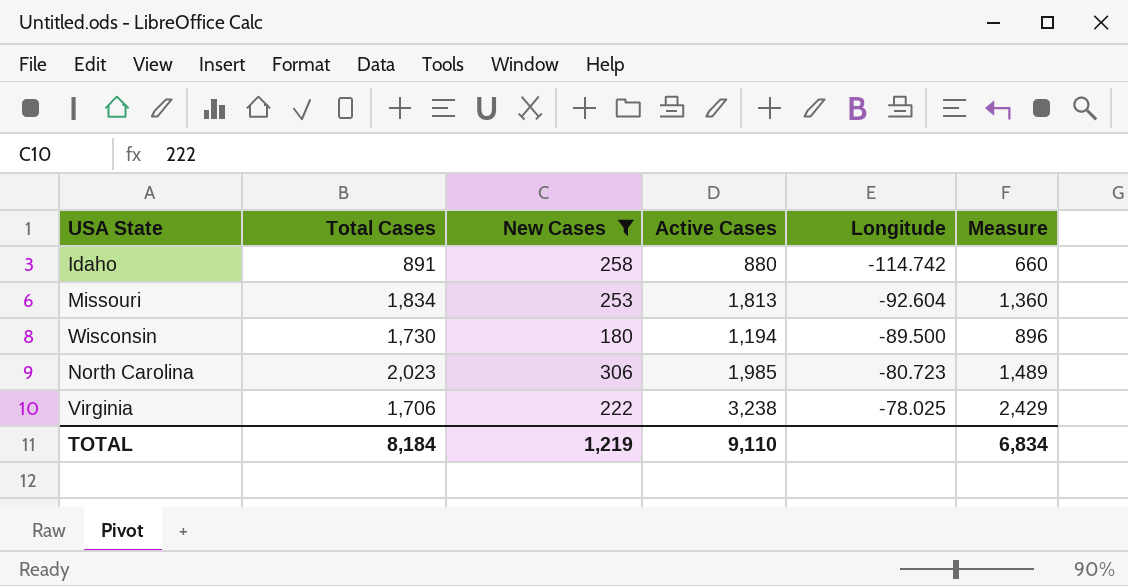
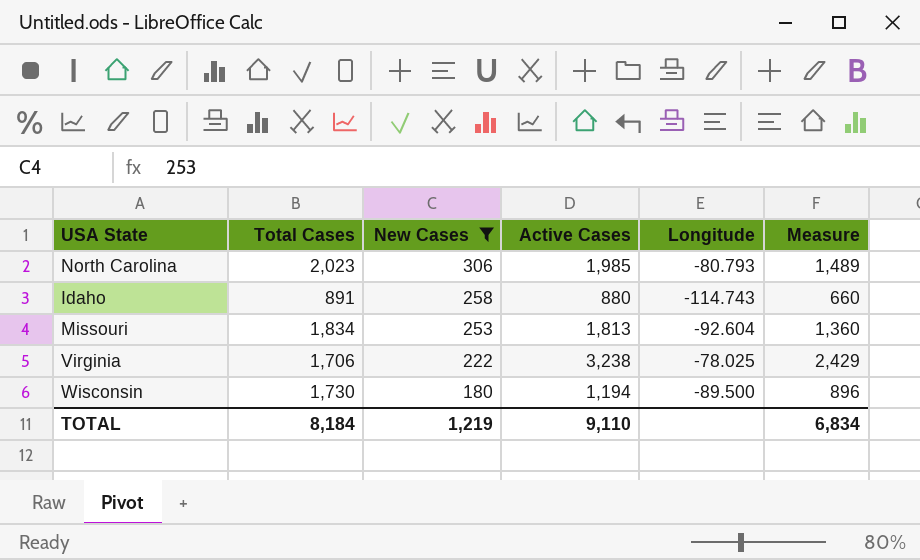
row order: Longitude ascending -> New Cases descending
North Carolina | Longitude: -80.723 -> -80.793
Idaho | Longitude: -114.742 -> -114.743

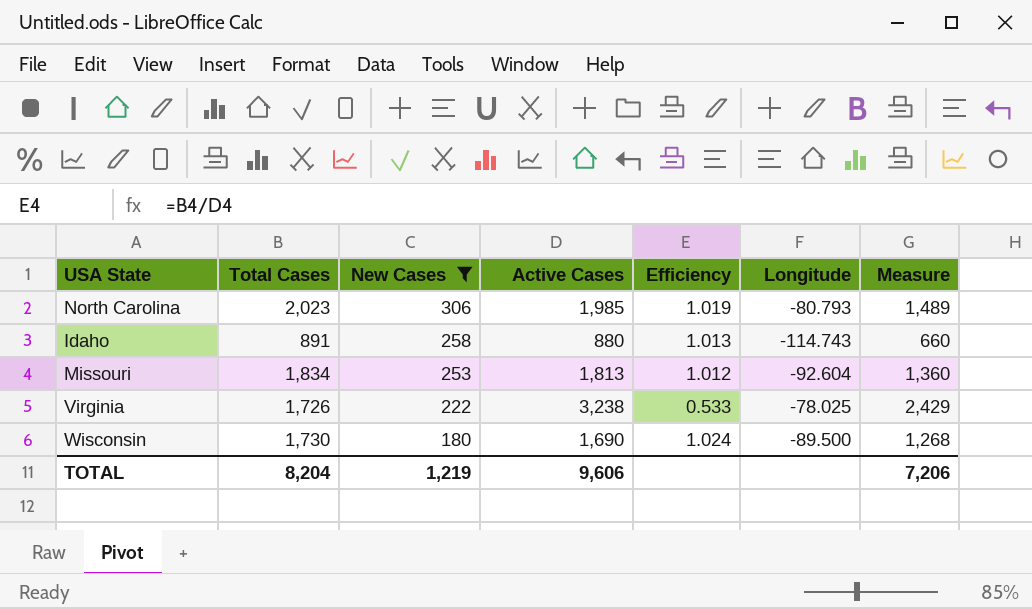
column Efficiency | formula: none -> [Total Cases] / [Active Cases]
Virginia | Total Cases: 1,706 -> 1,726
Wisconsin | Active Cases: 1,194 -> 1,690
Wisconsin | Measure: 896 -> 1,268
TOTAL | Total Cases: 8,184 -> 8,204
TOTAL | Active Cases: 9,110 -> 9,606
TOTAL | Measure: 6,834 -> 7,206

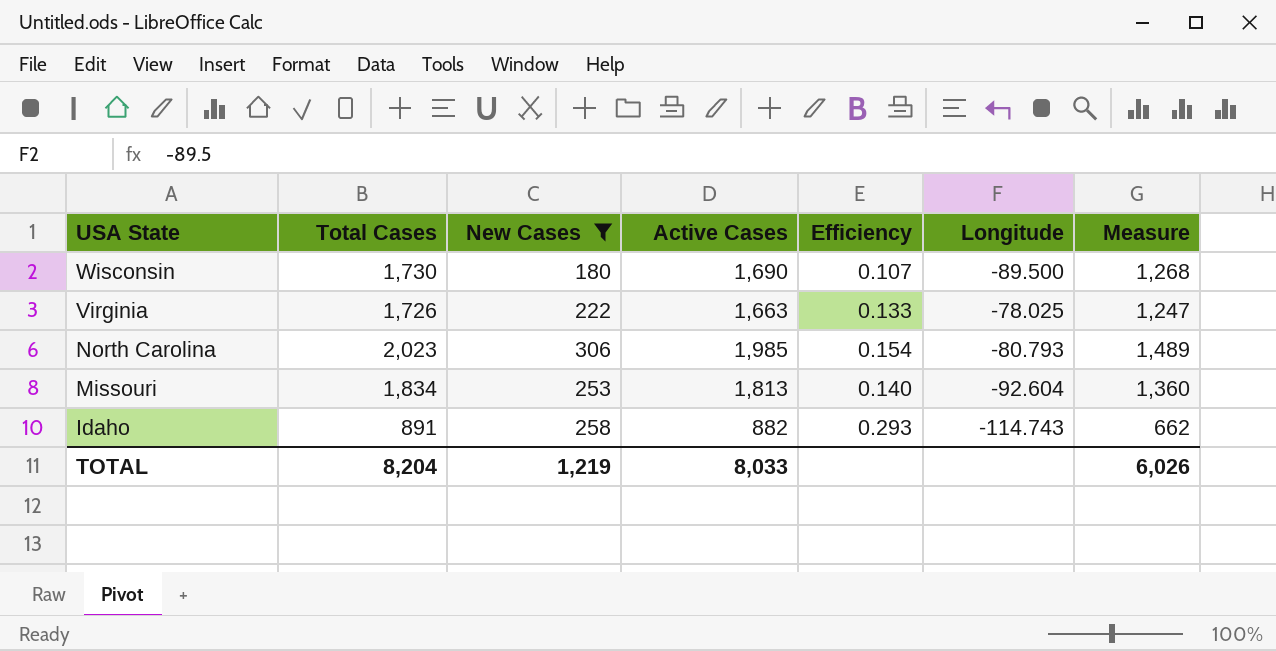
row order: New Cases descending -> USA State descending
column Efficiency | formula: [Total Cases] / [Active Cases] -> [New Cases] / [Active Cases]
Virginia | Active Cases: 3,238 -> 1,663
Virginia | Measure: 2,429 -> 1,247
Idaho | Active Cases: 880 -> 882
Idaho | Measure: 660 -> 662
TOTAL | Active Cases: 9,606 -> 8,033
TOTAL | Measure: 7,206 -> 6,026

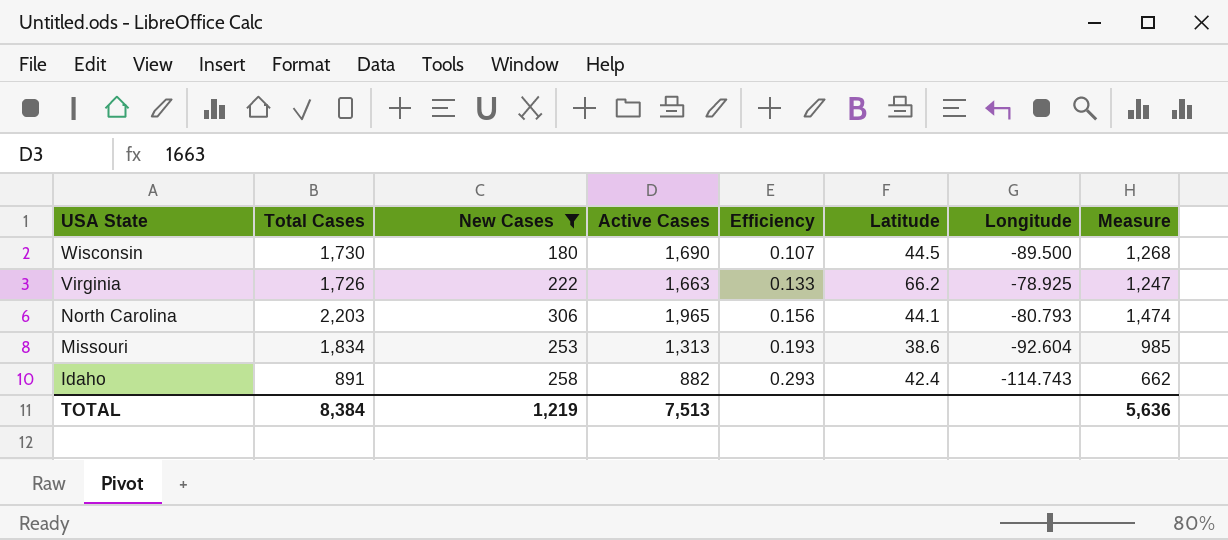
column Latitude | position: none -> 6
Virginia | Longitude: -78.025 -> -78.925
North Carolina | Total Cases: 2,023 -> 2,203
North Carolina | Active Cases: 1,985 -> 1,965
North Carolina | Efficiency: 0.154 -> 0.156
North Carolina | Measure: 1,489 -> 1,474
Missouri | Active Cases: 1,813 -> 1,313
Missouri | Efficiency: 0.140 -> 0.193
Missouri | Measure: 1,360 -> 985
TOTAL | Total Cases: 8,204 -> 8,384
TOTAL | Active Cases: 8,033 -> 7,513
TOTAL | Measure: 6,026 -> 5,636

